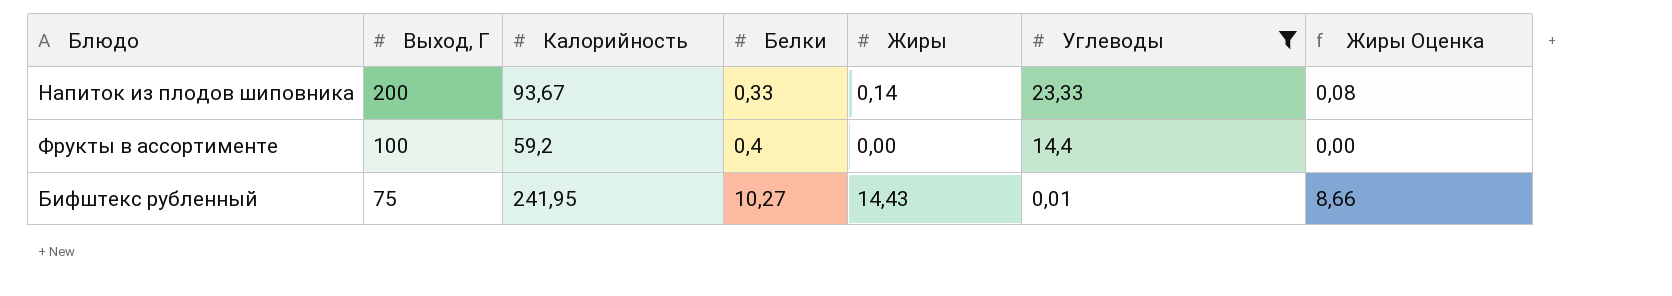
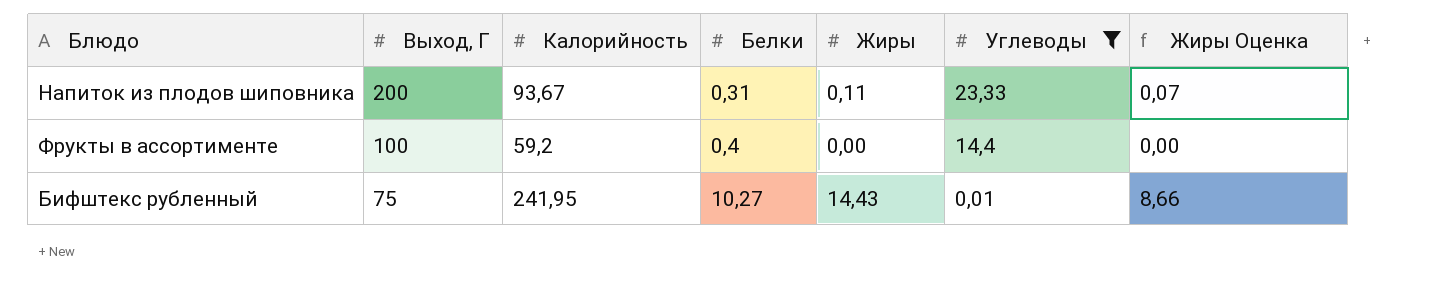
Напиток из плодов шиповника | Белки: 0,33 -> 0,31
Напиток из плодов шиповника | Жиры: 0,14 -> 0,11
Напиток из плодов шиповника | Жиры Оценка: 0,08 -> 0,07

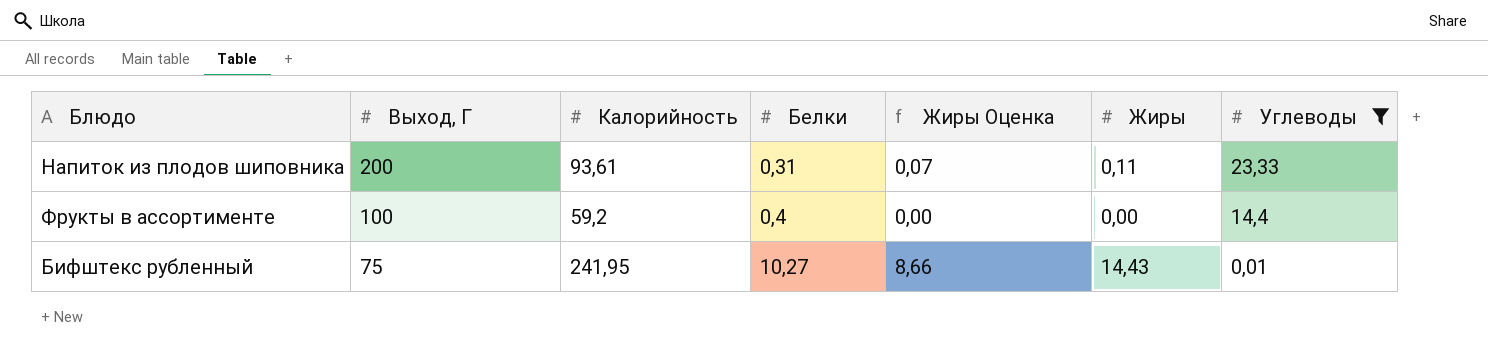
column Жиры Оценка | position: 7 -> 5
Напиток из плодов шиповника | Калорийность: 93,67 -> 93,61

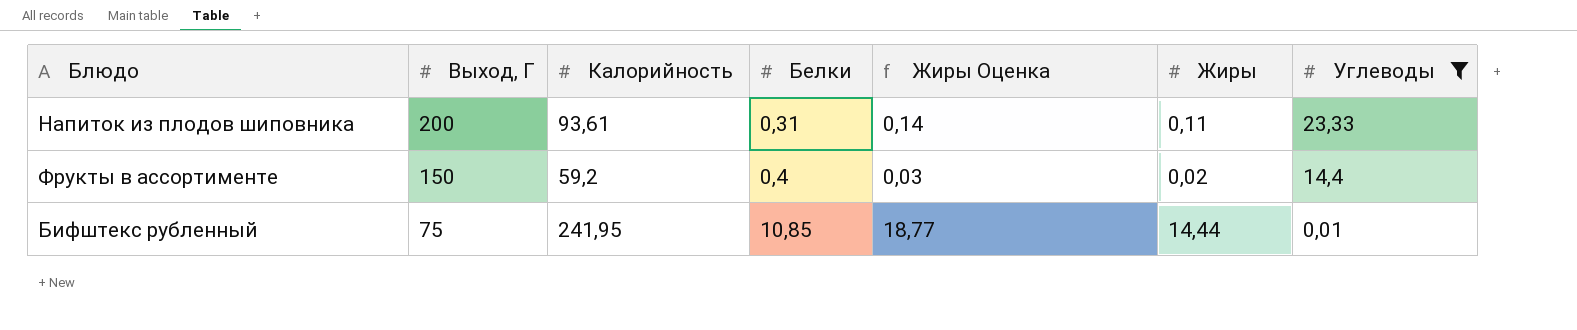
column Жиры Оценка | formula: [Жиры] * 0,6 -> [Жиры] * 1,3
Фрукты в ассортименте | Выход, Г: 100 -> 150
Фрукты в ассортименте | Жиры: 0,00 -> 0,02
Бифштекс рубленный | Белки: 10,27 -> 10,85
Бифштекс рубленный | Жиры: 14,43 -> 14,44

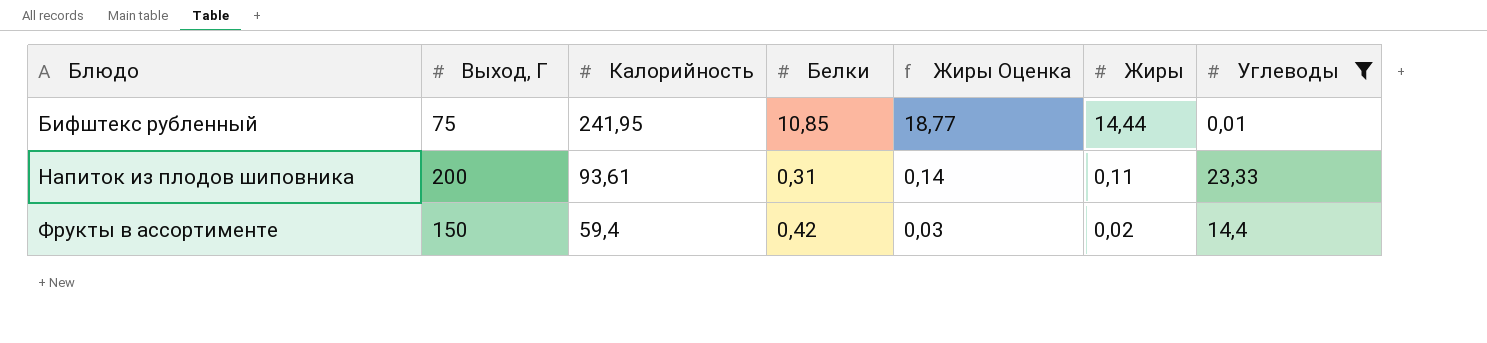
row order: Выход, Г descending -> Блюдо ascending
Фрукты в ассортименте | Калорийность: 59,2 -> 59,4
Фрукты в ассортименте | Белки: 0,4 -> 0,42

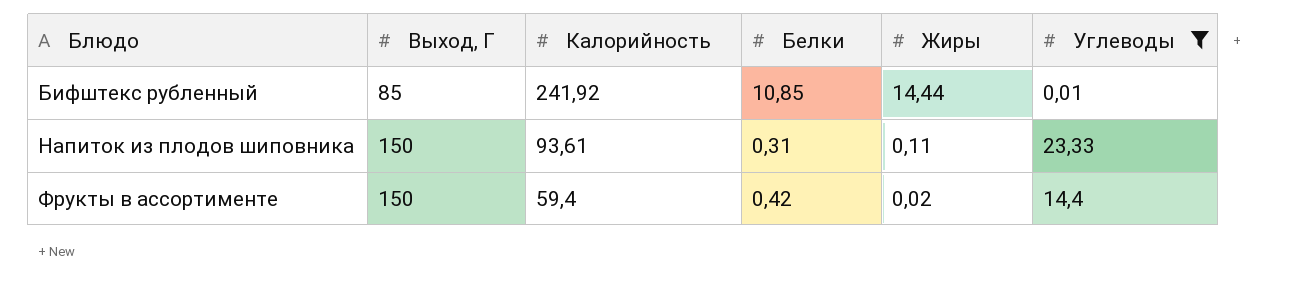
column Жиры Оценка | formula: [Жиры] * 1,3 -> none
Бифштекс рубленный | Выход, Г: 75 -> 85
Бифштекс рубленный | Калорийность: 241,95 -> 241,92
Напиток из плодов шиповника | Выход, Г: 200 -> 150

